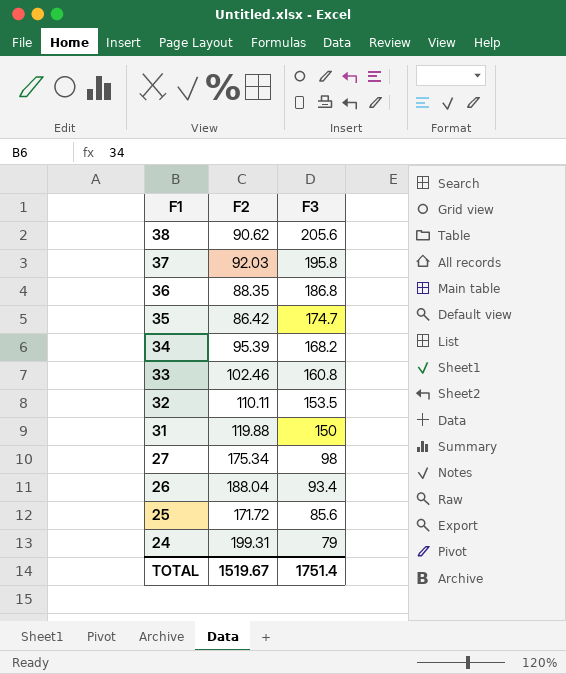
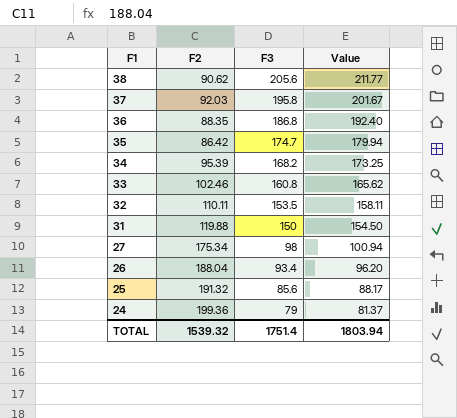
column Value | formula: none -> [F3] * 1.03
25 | F2: 171.72 -> 191.32
24 | F2: 199.31 -> 199.36
TOTAL | F2: 1519.67 -> 1539.32

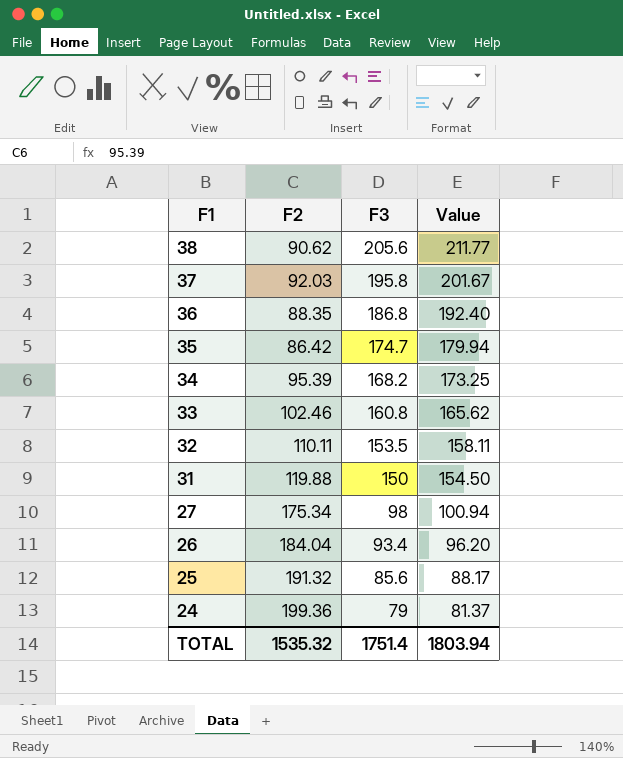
26 | F2: 188.04 -> 184.04
TOTAL | F2: 1539.32 -> 1535.32

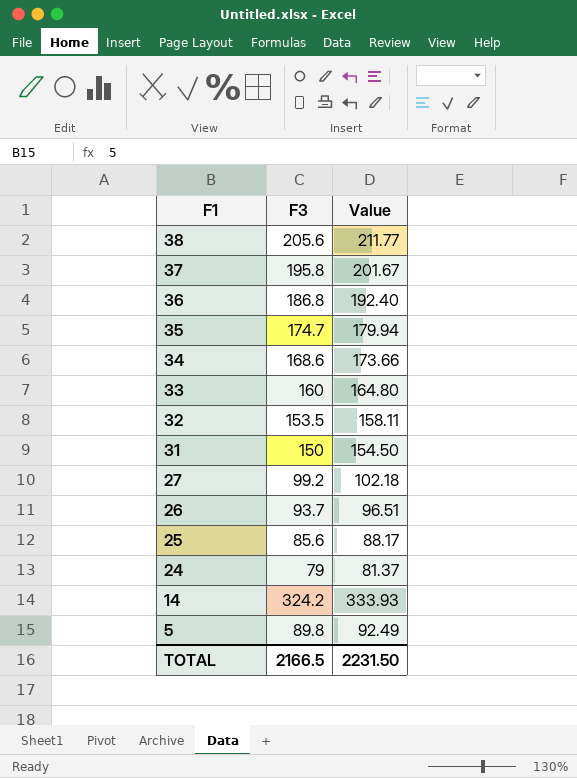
column F2 | position: 2 -> none
34 | F3: 168.2 -> 168.6
34 | Value: 173.25 -> 173.66
33 | F3: 160.8 -> 160
33 | Value: 165.62 -> 164.80
27 | F3: 98 -> 99.2
27 | Value: 100.94 -> 102.18
26 | F3: 93.4 -> 93.7
26 | Value: 96.20 -> 96.51
row 14: none -> 324.2 | 333.93
row 5: none -> 89.8 | 92.49
TOTAL | F3: 1751.4 -> 2166.5
TOTAL | Value: 1803.94 -> 2231.50

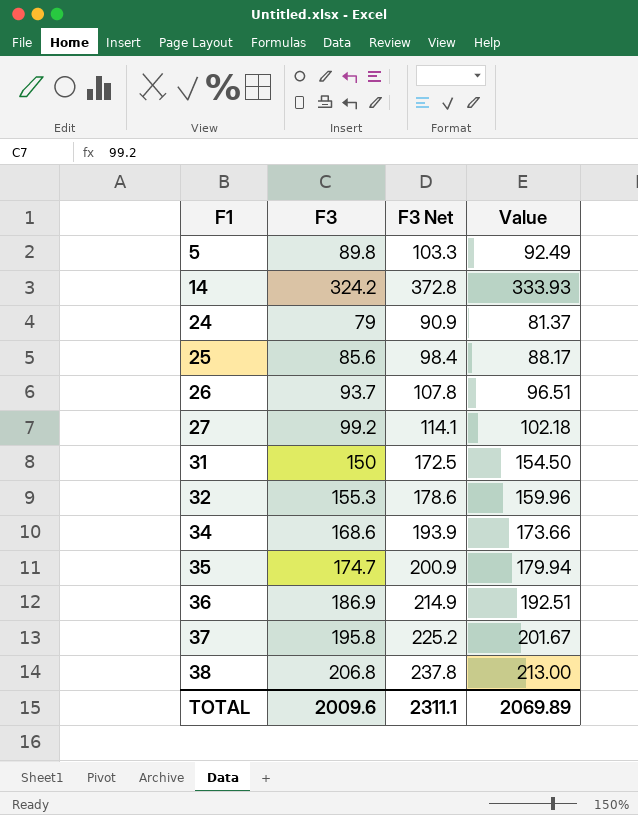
row order: F1 descending -> F1 ascending
column F3 Net | formula: none -> [F3] * 1.15
row 33: 160 | 164.80 -> none
32 | F3: 153.5 -> 155.3
32 | Value: 158.11 -> 159.96
36 | F3: 186.8 -> 186.9
36 | Value: 192.40 -> 192.51
38 | F3: 205.6 -> 206.8
38 | Value: 211.77 -> 213.00
TOTAL | F3: 2166.5 -> 2009.6
TOTAL | Value: 2231.50 -> 2069.89

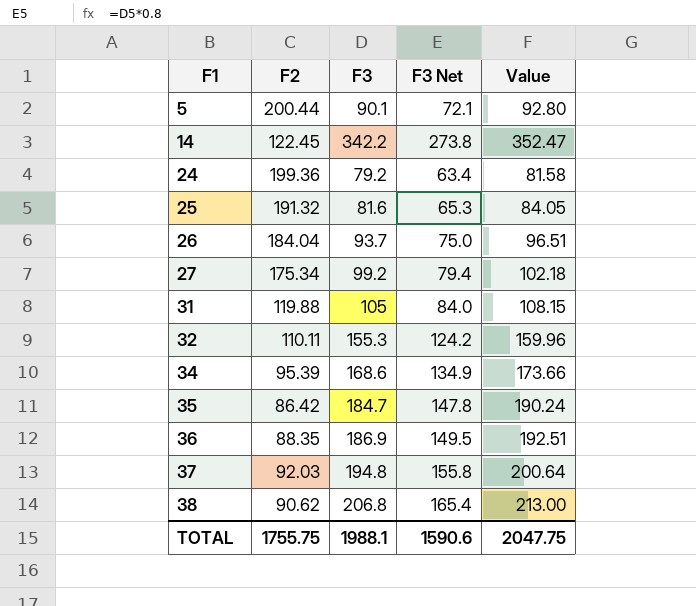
column F2 | position: none -> 2
column F3 Net | formula: [F3] * 1.15 -> [F3] * 0.8
5 | F3: 89.8 -> 90.1
5 | Value: 92.49 -> 92.80
14 | F3: 324.2 -> 342.2
14 | Value: 333.93 -> 352.47
24 | F3: 79 -> 79.2
24 | Value: 81.37 -> 81.58
25 | F3: 85.6 -> 81.6
25 | Value: 88.17 -> 84.05
31 | F3: 150 -> 105
31 | Value: 154.50 -> 108.15
35 | F3: 174.7 -> 184.7
35 | Value: 179.94 -> 190.24
37 | F3: 195.8 -> 194.8
37 | Value: 201.67 -> 200.64
TOTAL | F3: 2009.6 -> 1988.1
TOTAL | F3 Net: 2311.1 -> 1590.6
TOTAL | Value: 2069.89 -> 2047.75

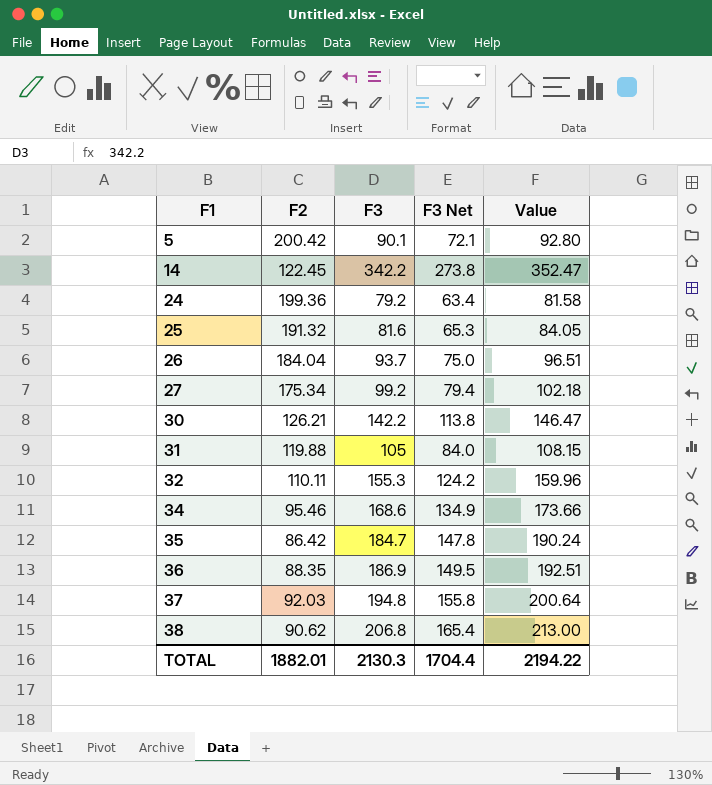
5 | F2: 200.44 -> 200.42
row 30: none -> 126.21 | 142.2 | 113.8 | 146.47
34 | F2: 95.39 -> 95.46
TOTAL | F2: 1755.75 -> 1882.01
TOTAL | F3: 1988.1 -> 2130.3
TOTAL | F3 Net: 1590.6 -> 1704.4
TOTAL | Value: 2047.75 -> 2194.22

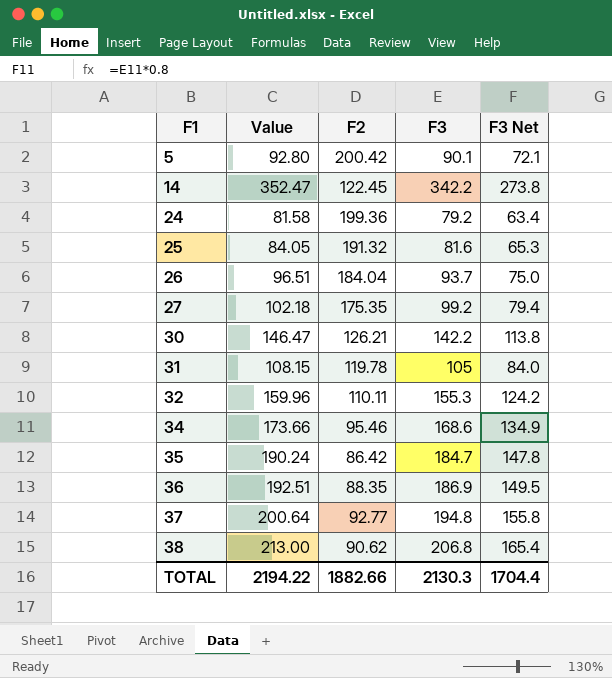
column Value | position: 5 -> 2
27 | F2: 175.34 -> 175.35
31 | F2: 119.88 -> 119.78
37 | F2: 92.03 -> 92.77
TOTAL | F2: 1882.01 -> 1882.66

